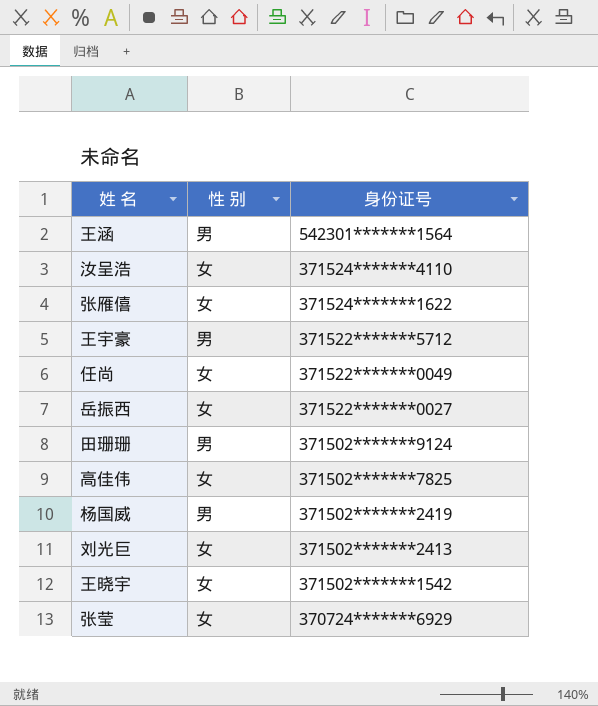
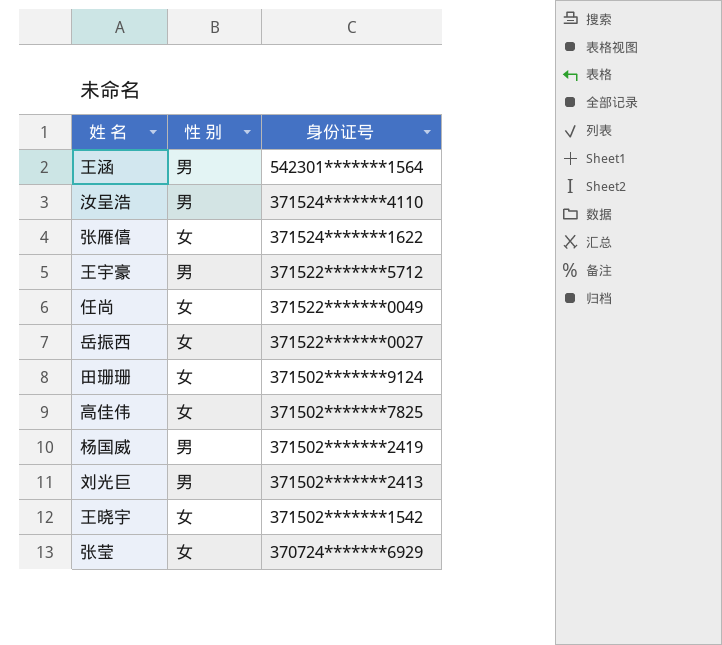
汝呈浩 | 性 别: 女 -> 男
田珊珊 | 性 别: 男 -> 女
刘光巨 | 性 别: 女 -> 男

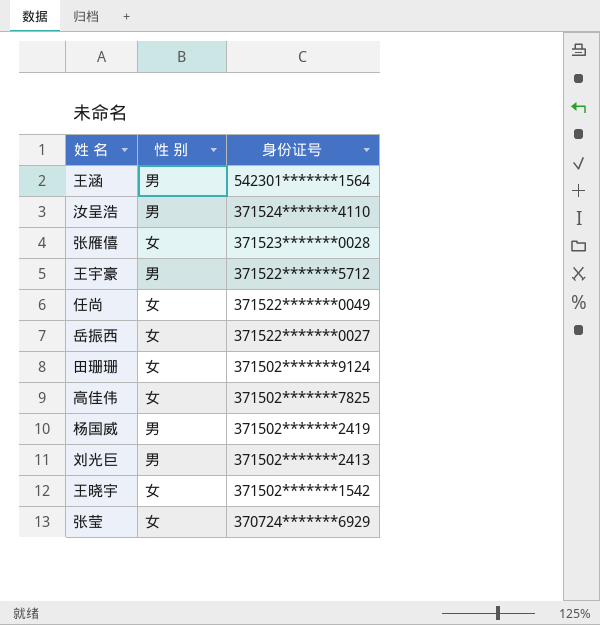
张雁僖 | 身份证号: 371524*******1622 -> 371523*******0028

